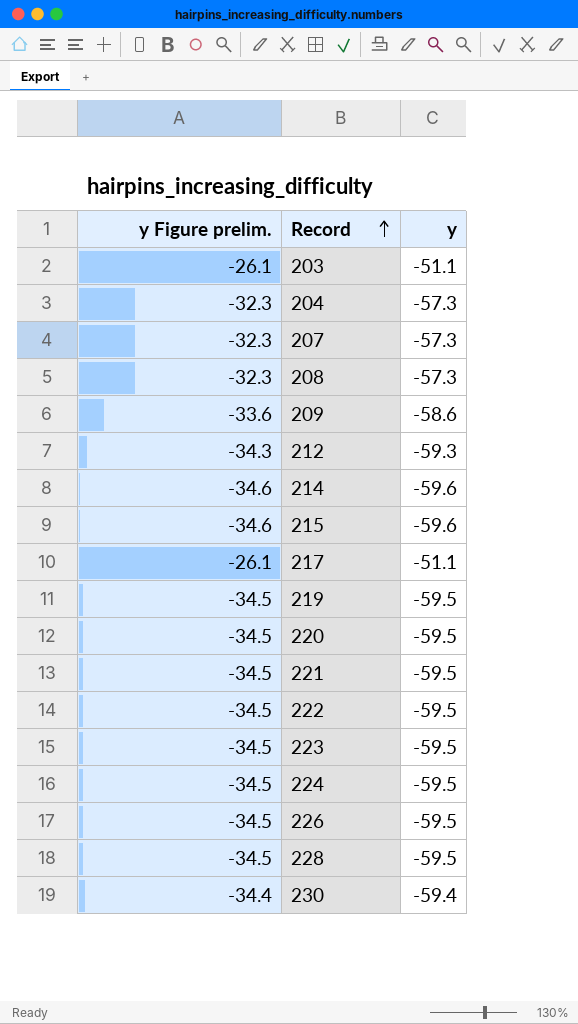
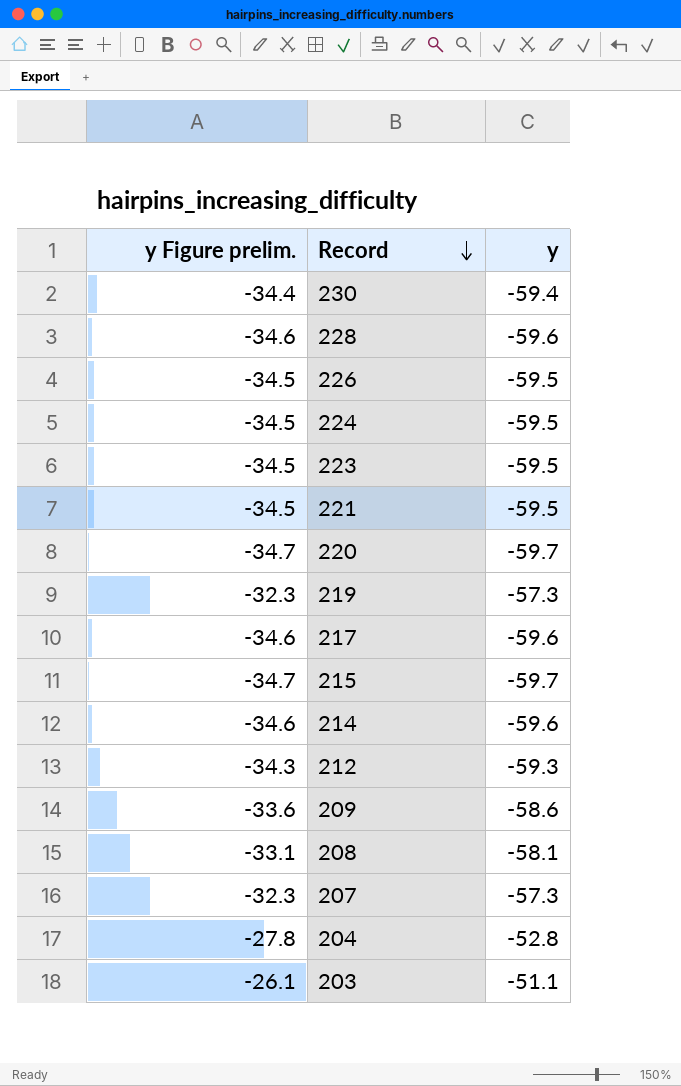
row order: Record ascending -> Record descending
row 222: -34.5 | -59.5 -> none
228 | y Figure prelim.: -34.5 -> -34.6
228 | y: -59.5 -> -59.6
220 | y Figure prelim.: -34.5 -> -34.7
220 | y: -59.5 -> -59.7
219 | y Figure prelim.: -34.5 -> -32.3
219 | y: -59.5 -> -57.3
217 | y Figure prelim.: -26.1 -> -34.6
217 | y: -51.1 -> -59.6
215 | y Figure prelim.: -34.6 -> -34.7
215 | y: -59.6 -> -59.7
208 | y Figure prelim.: -32.3 -> -33.1
208 | y: -57.3 -> -58.1
204 | y Figure prelim.: -32.3 -> -27.8
204 | y: -57.3 -> -52.8

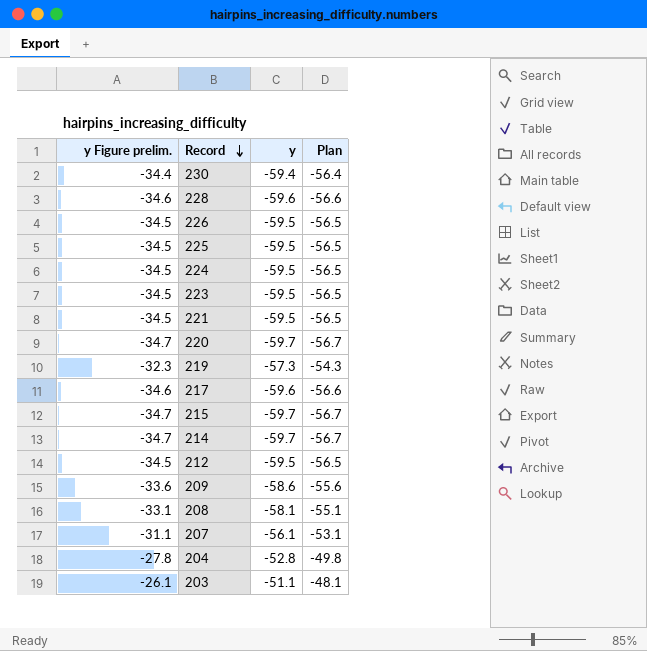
column Plan | formula: none -> [y] + 3
row 225: none -> -34.5 | -59.5 | -56.5
214 | y Figure prelim.: -34.6 -> -34.7
214 | y: -59.6 -> -59.7
212 | y Figure prelim.: -34.3 -> -34.5
212 | y: -59.3 -> -59.5
207 | y Figure prelim.: -32.3 -> -31.1
207 | y: -57.3 -> -56.1

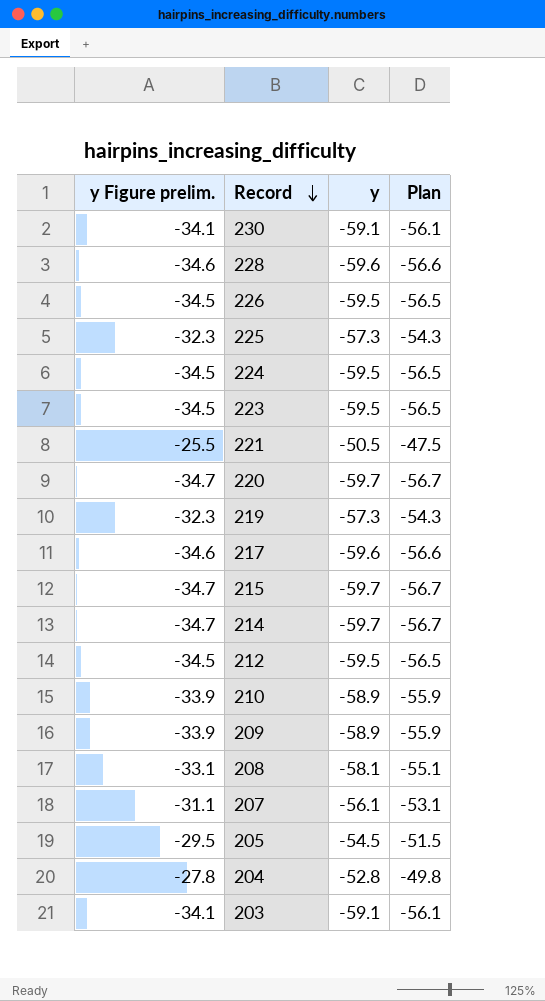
230 | y Figure prelim.: -34.4 -> -34.1
230 | y: -59.4 -> -59.1
230 | Plan: -56.4 -> -56.1
225 | y Figure prelim.: -34.5 -> -32.3
225 | y: -59.5 -> -57.3
225 | Plan: -56.5 -> -54.3
221 | y Figure prelim.: -34.5 -> -25.5
221 | y: -59.5 -> -50.5
221 | Plan: -56.5 -> -47.5
row 210: none -> -33.9 | -58.9 | -55.9
209 | y Figure prelim.: -33.6 -> -33.9
209 | y: -58.6 -> -58.9
209 | Plan: -55.6 -> -55.9
row 205: none -> -29.5 | -54.5 | -51.5
203 | y Figure prelim.: -26.1 -> -34.1
203 | y: -51.1 -> -59.1
203 | Plan: -48.1 -> -56.1

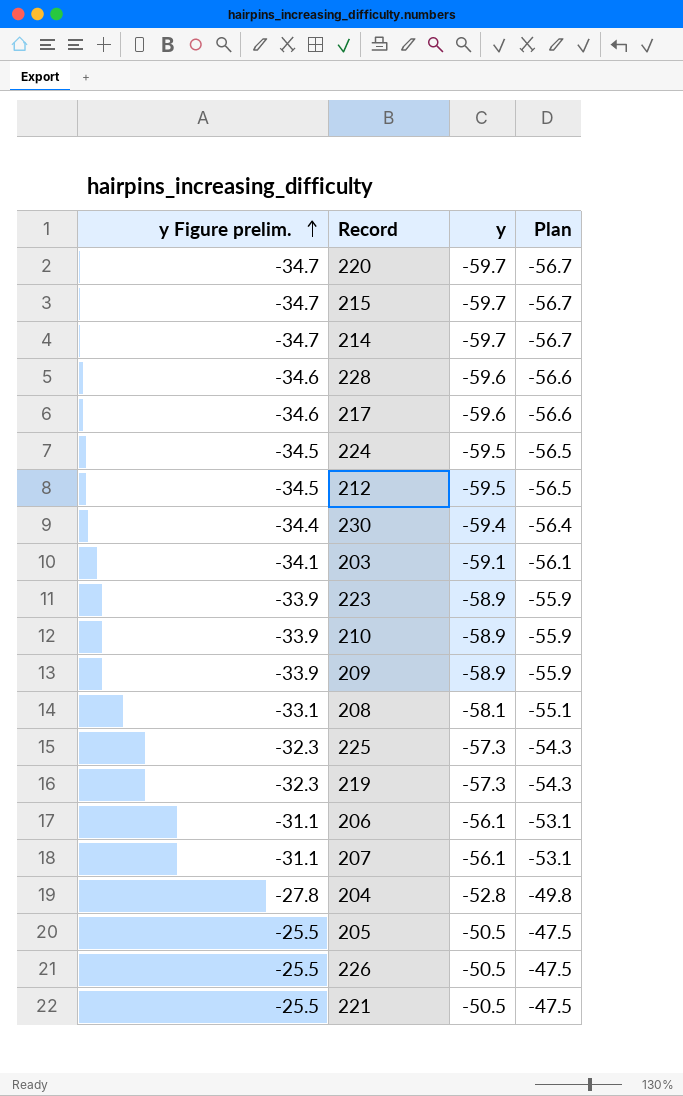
row order: Record descending -> y Figure prelim. ascending
230 | y Figure prelim.: -34.1 -> -34.4
230 | y: -59.1 -> -59.4
230 | Plan: -56.1 -> -56.4
223 | y Figure prelim.: -34.5 -> -33.9
223 | y: -59.5 -> -58.9
223 | Plan: -56.5 -> -55.9
row 206: none -> -31.1 | -56.1 | -53.1
205 | y Figure prelim.: -29.5 -> -25.5
205 | y: -54.5 -> -50.5
205 | Plan: -51.5 -> -47.5
226 | y Figure prelim.: -34.5 -> -25.5
226 | y: -59.5 -> -50.5
226 | Plan: -56.5 -> -47.5

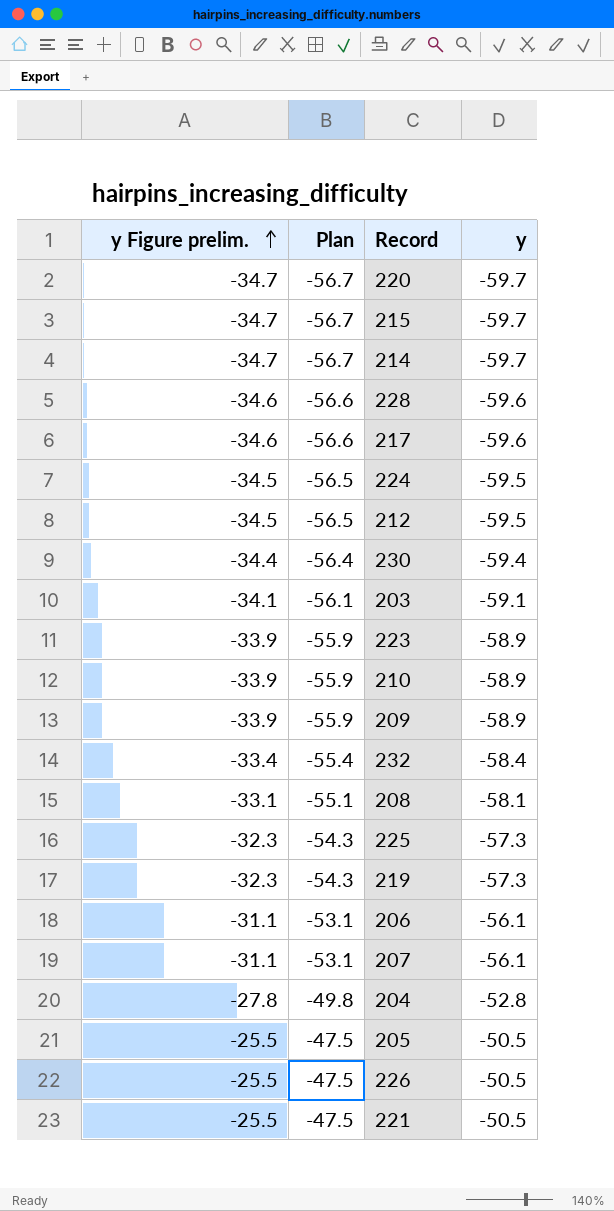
column Plan | position: 4 -> 2
row 232: none -> -33.4 | -55.4 | -58.4

